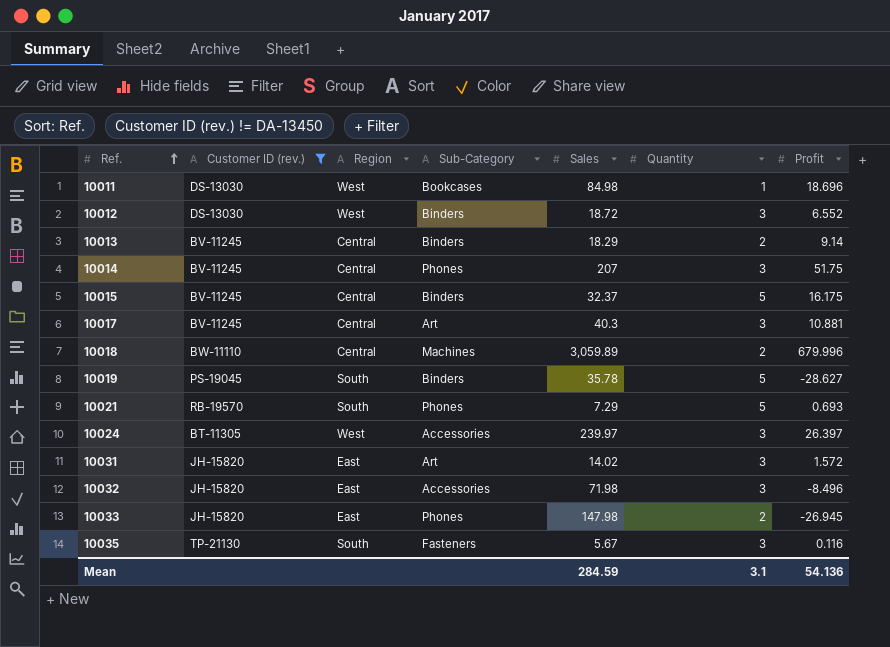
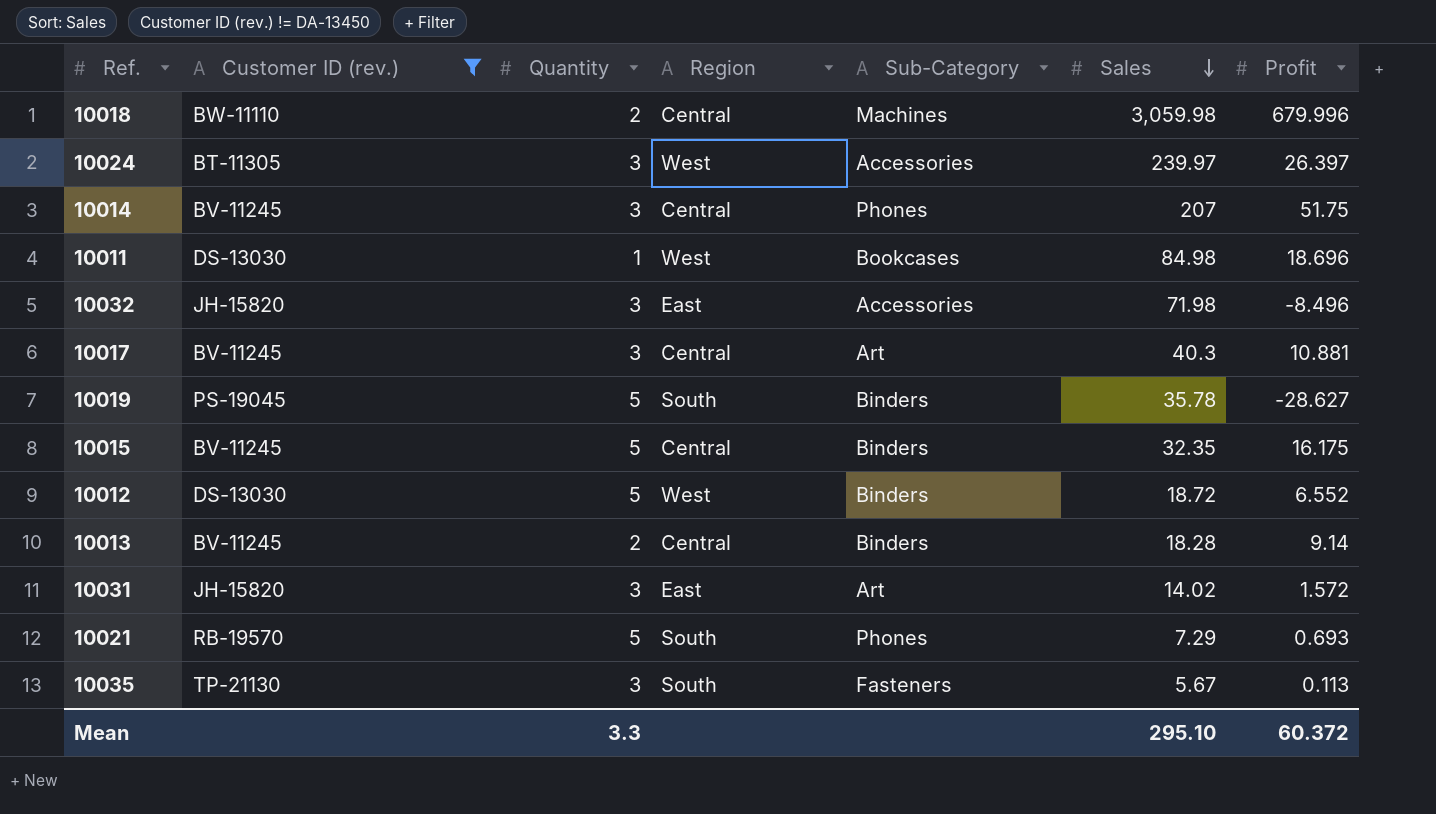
row order: Ref. ascending -> Sales descending
column Quantity | position: 6 -> 3
row 10033: JH-15820 | East | Phones | 147.98 | 2 | -26.945 -> none
10018 | Sales: 3,059.89 -> 3,059.98
10015 | Sales: 32.37 -> 32.35
10012 | Quantity: 3 -> 5
10013 | Sales: 18.29 -> 18.28
10035 | Profit: 0.116 -> 0.113
Mean | Quantity: 3.1 -> 3.3
Mean | Sales: 284.59 -> 295.10
Mean | Profit: 54.136 -> 60.372

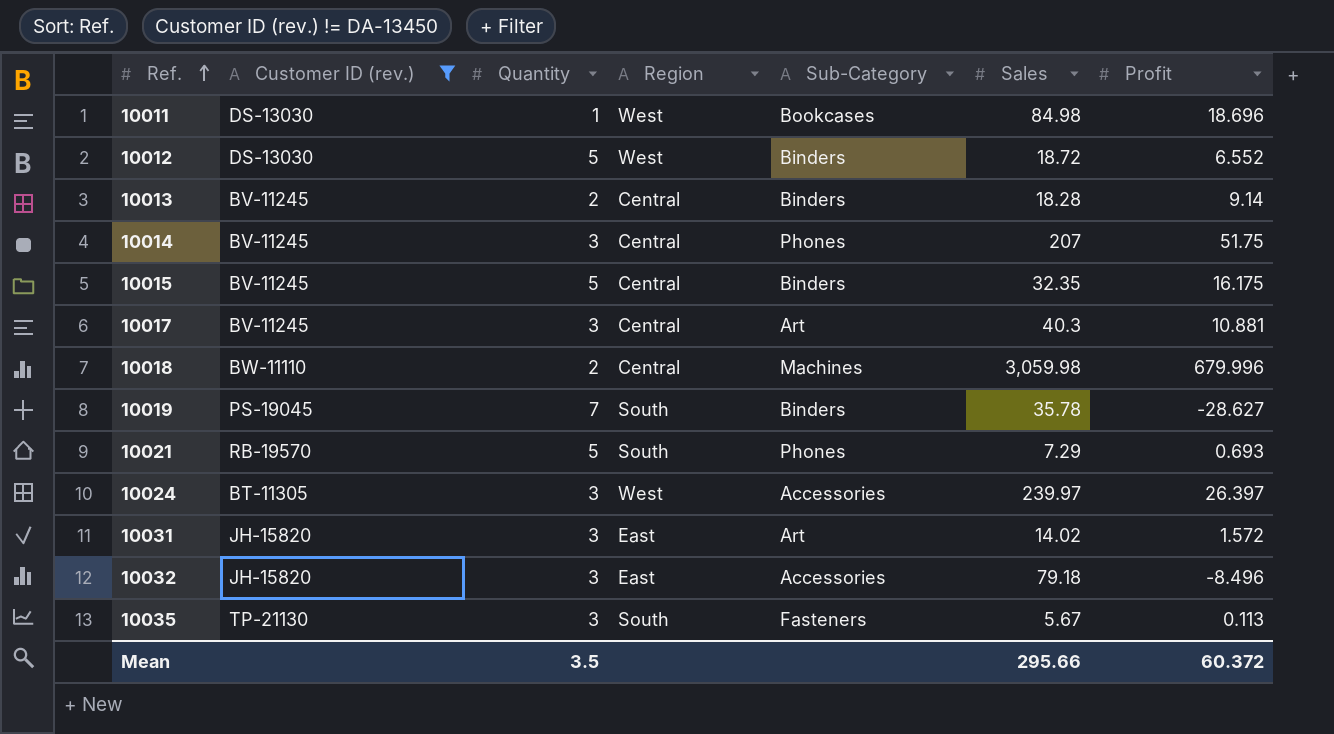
row order: Sales descending -> Ref. ascending
10019 | Quantity: 5 -> 7
10032 | Sales: 71.98 -> 79.18
Mean | Quantity: 3.3 -> 3.5
Mean | Sales: 295.10 -> 295.66

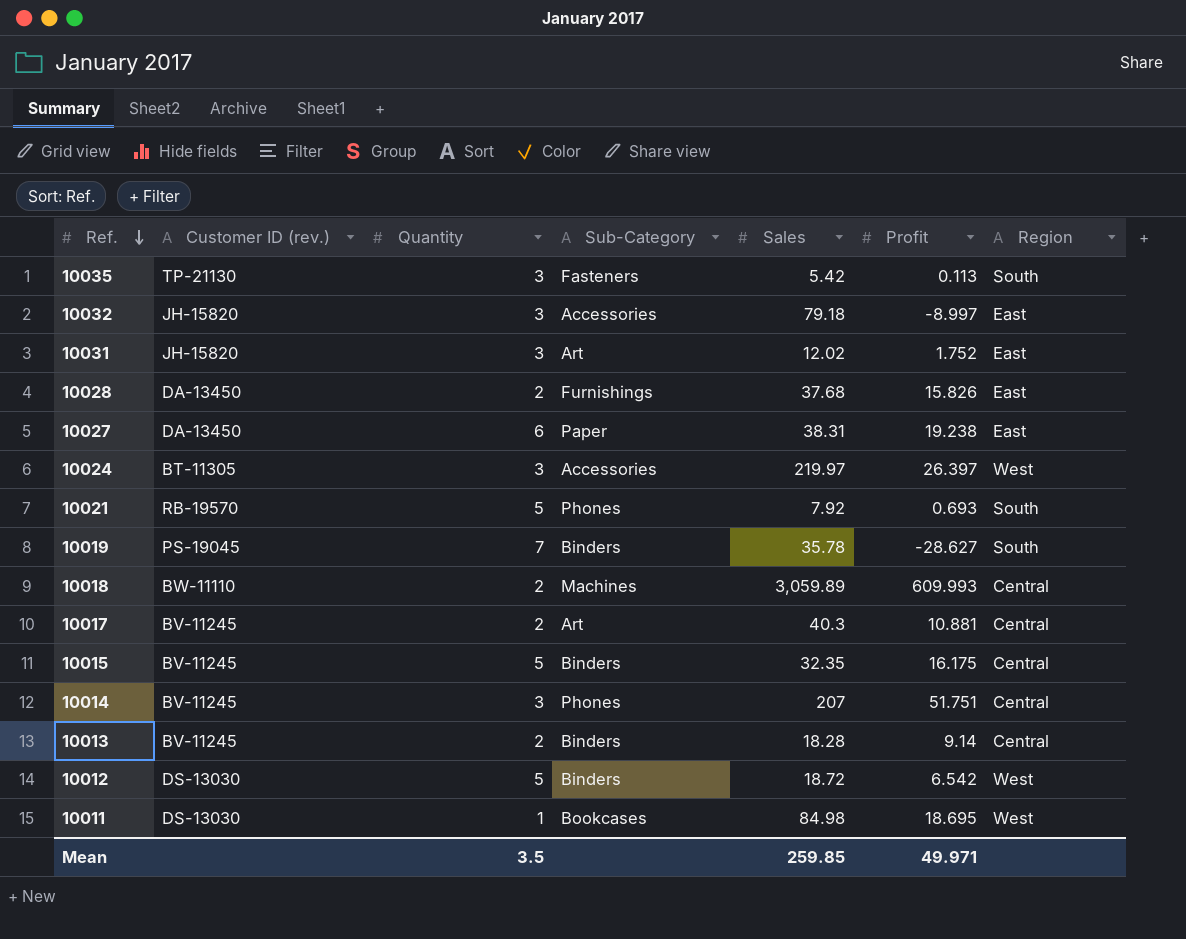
filter: Customer ID (rev.) != DA-13450 -> none
row order: Ref. ascending -> Ref. descending
column Region | position: 4 -> 7
10035 | Sales: 5.67 -> 5.42
10032 | Profit: -8.496 -> -8.997
10031 | Sales: 14.02 -> 12.02
10031 | Profit: 1.572 -> 1.752
10024 | Sales: 239.97 -> 219.97
10021 | Sales: 7.29 -> 7.92
10018 | Sales: 3,059.98 -> 3,059.89
10018 | Profit: 679.996 -> 609.993
10017 | Quantity: 3 -> 2
10014 | Profit: 51.75 -> 51.751
10012 | Profit: 6.552 -> 6.542
10011 | Profit: 18.696 -> 18.695
Mean | Sales: 295.66 -> 259.85
Mean | Profit: 60.372 -> 49.971

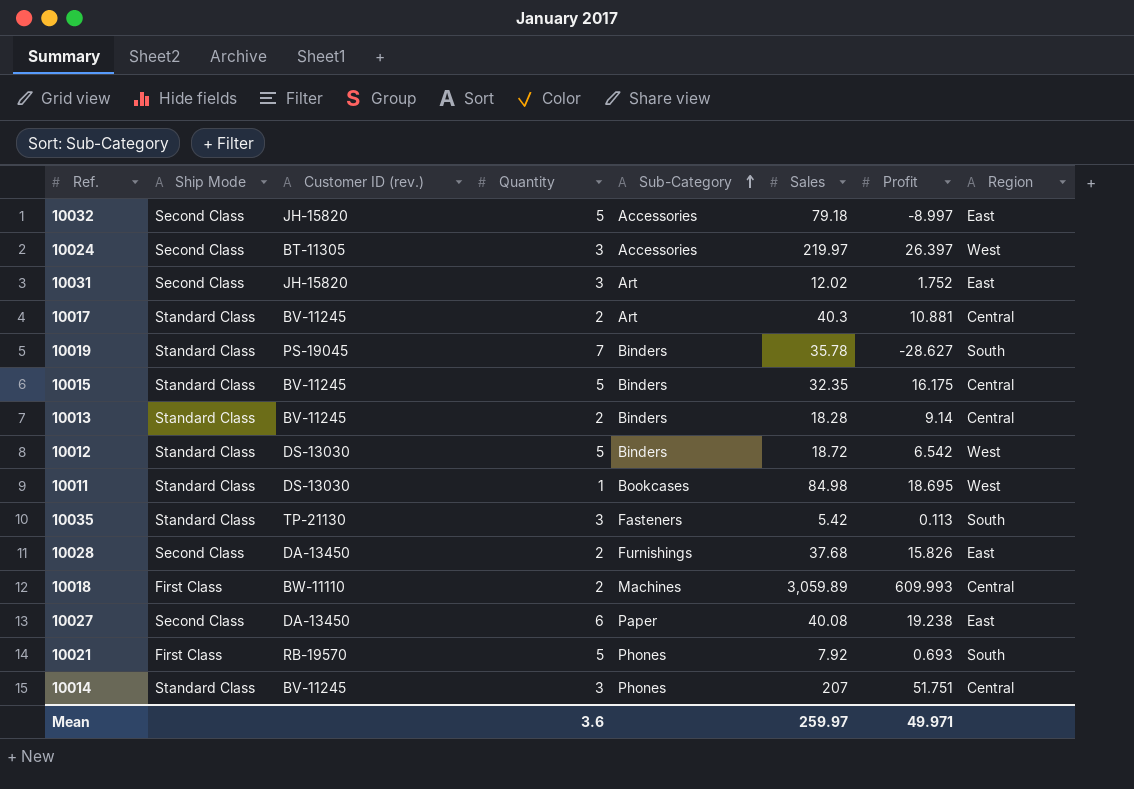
row order: Ref. descending -> Sub-Category ascending
column Ship Mode | position: none -> 2
10032 | Quantity: 3 -> 5
10027 | Sales: 38.31 -> 40.08
Mean | Quantity: 3.5 -> 3.6
Mean | Sales: 259.85 -> 259.97

